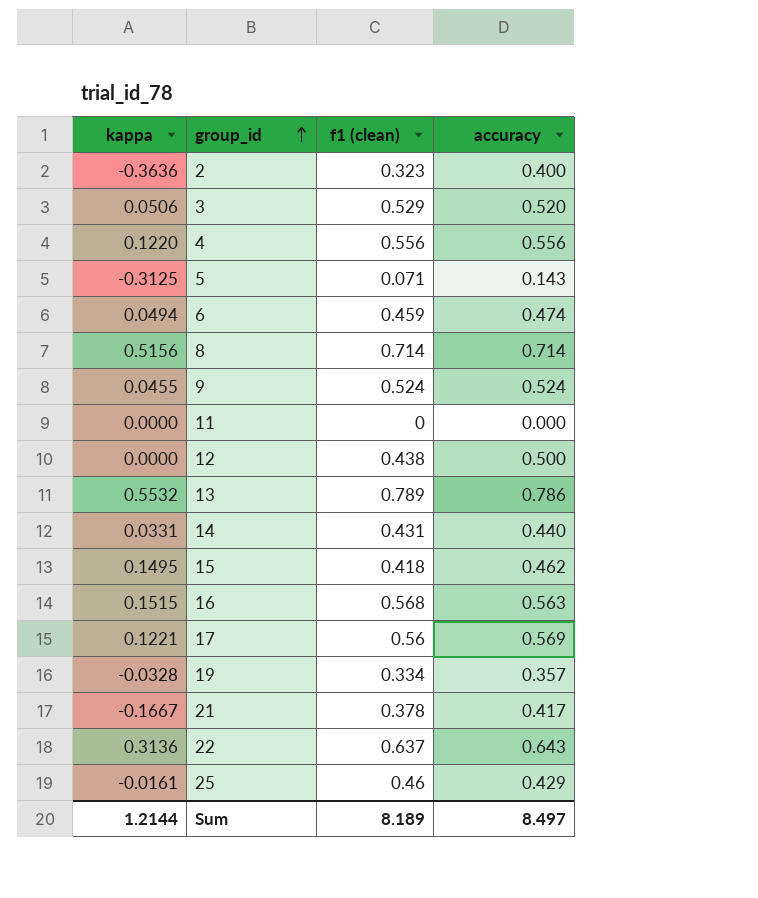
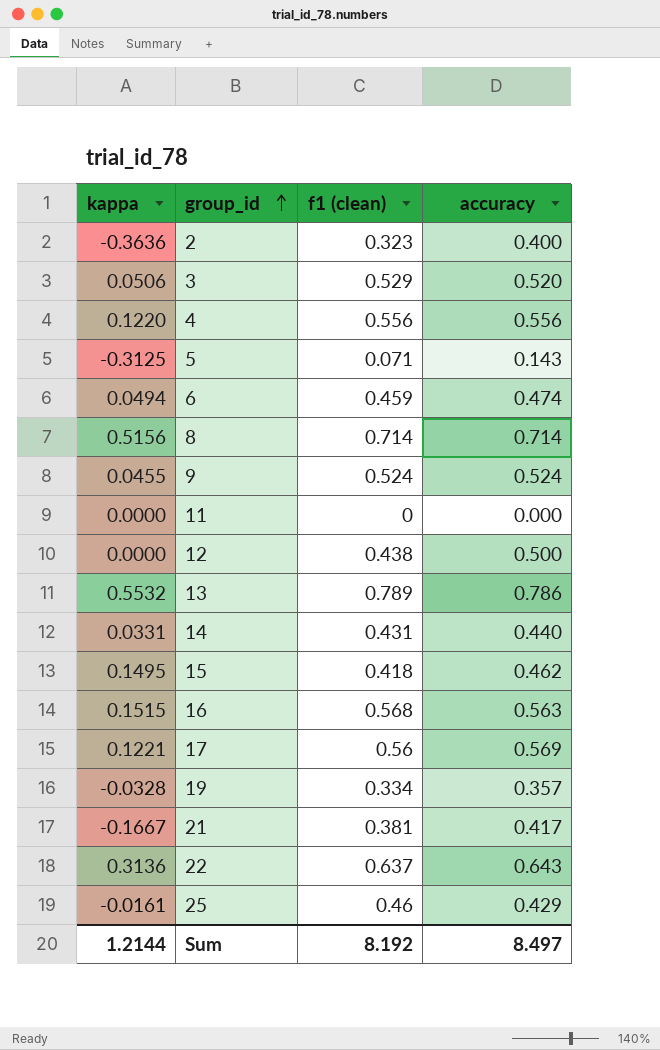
21 | f1 (clean): 0.378 -> 0.381
Sum | f1 (clean): 8.189 -> 8.192

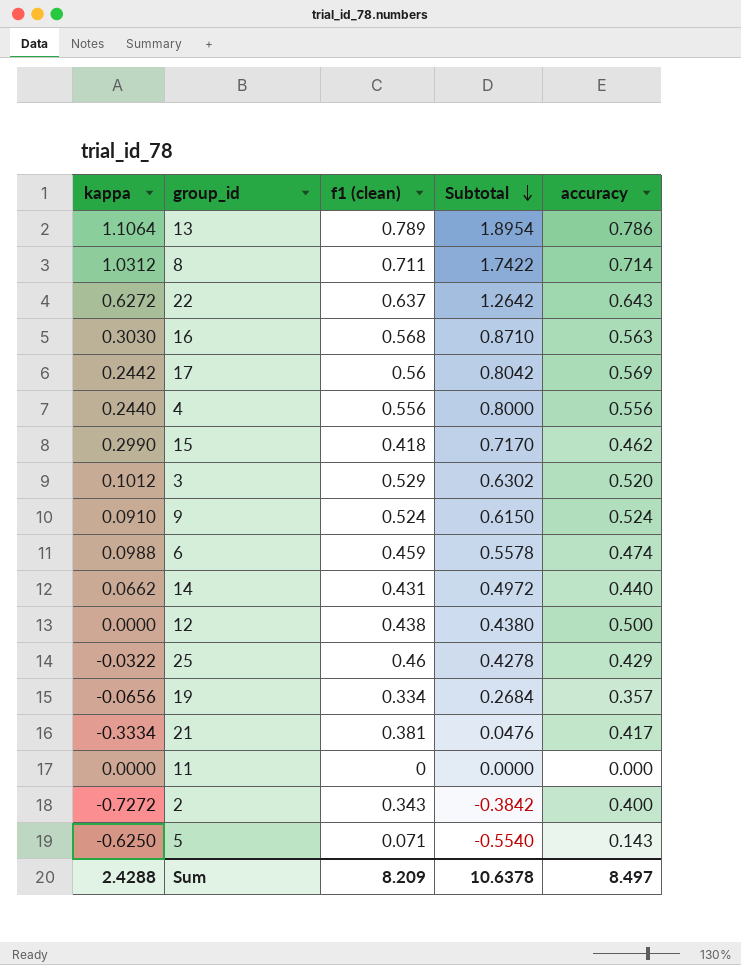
row order: group_id ascending -> Subtotal descending
column Subtotal | formula: none -> [kappa] + [f1 (clean)]
13 | kappa: 0.5532 -> 1.1064
8 | kappa: 0.5156 -> 1.0312
8 | f1 (clean): 0.714 -> 0.711
22 | kappa: 0.3136 -> 0.6272
16 | kappa: 0.1515 -> 0.3030
17 | kappa: 0.1221 -> 0.2442
4 | kappa: 0.1220 -> 0.2440
15 | kappa: 0.1495 -> 0.2990
3 | kappa: 0.0506 -> 0.1012
9 | kappa: 0.0455 -> 0.0910
6 | kappa: 0.0494 -> 0.0988
14 | kappa: 0.0331 -> 0.0662
25 | kappa: -0.0161 -> -0.0322
19 | kappa: -0.0328 -> -0.0656
21 | kappa: -0.1667 -> -0.3334
2 | kappa: -0.3636 -> -0.7272
2 | f1 (clean): 0.323 -> 0.343
5 | kappa: -0.3125 -> -0.6250
Sum | kappa: 1.2144 -> 2.4288
Sum | f1 (clean): 8.192 -> 8.209

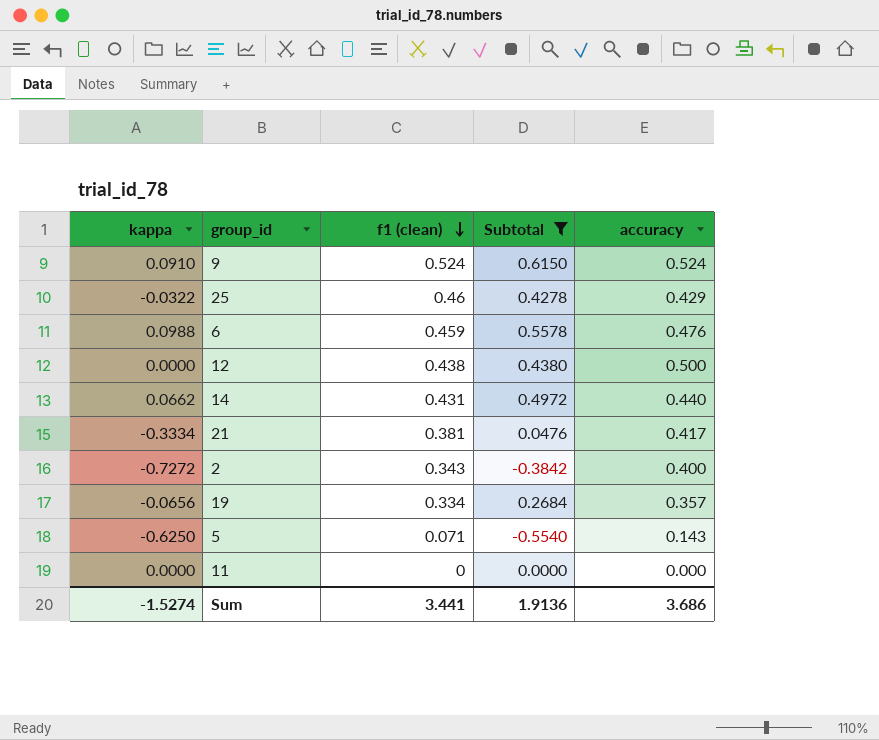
filter: none -> Subtotal <= 0.6150
row order: Subtotal descending -> f1 (clean) descending
6 | accuracy: 0.474 -> 0.476
Sum | kappa: 2.4288 -> -1.5274
Sum | f1 (clean): 8.209 -> 3.441
Sum | Subtotal: 10.6378 -> 1.9136
Sum | accuracy: 8.497 -> 3.686

